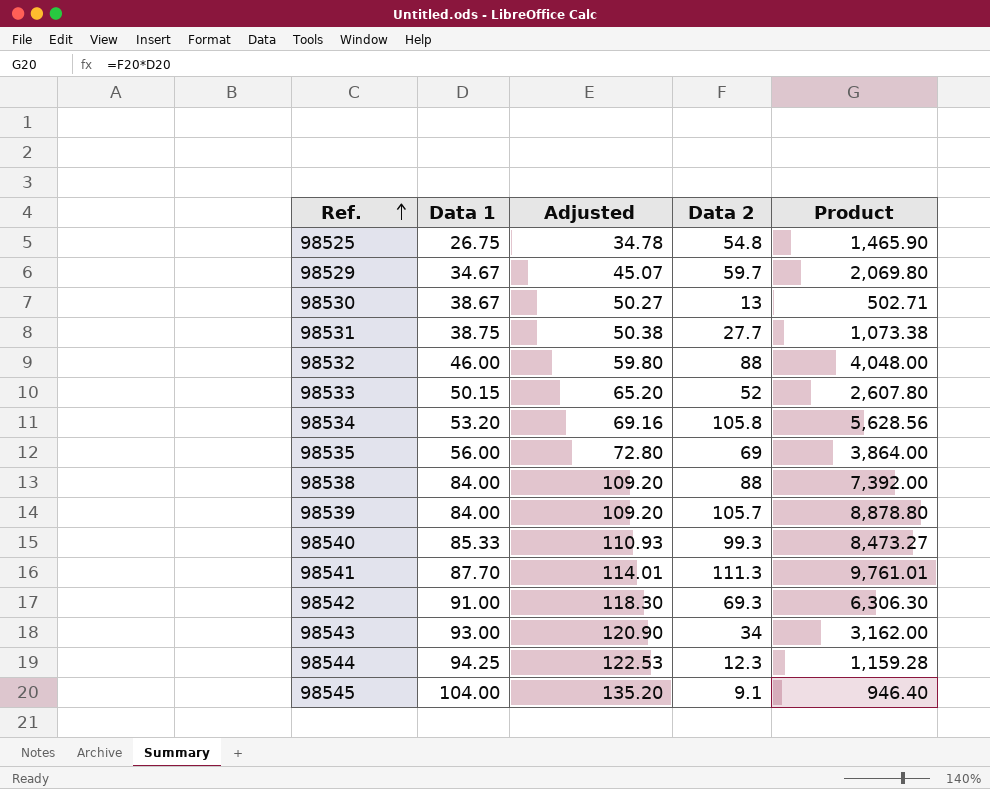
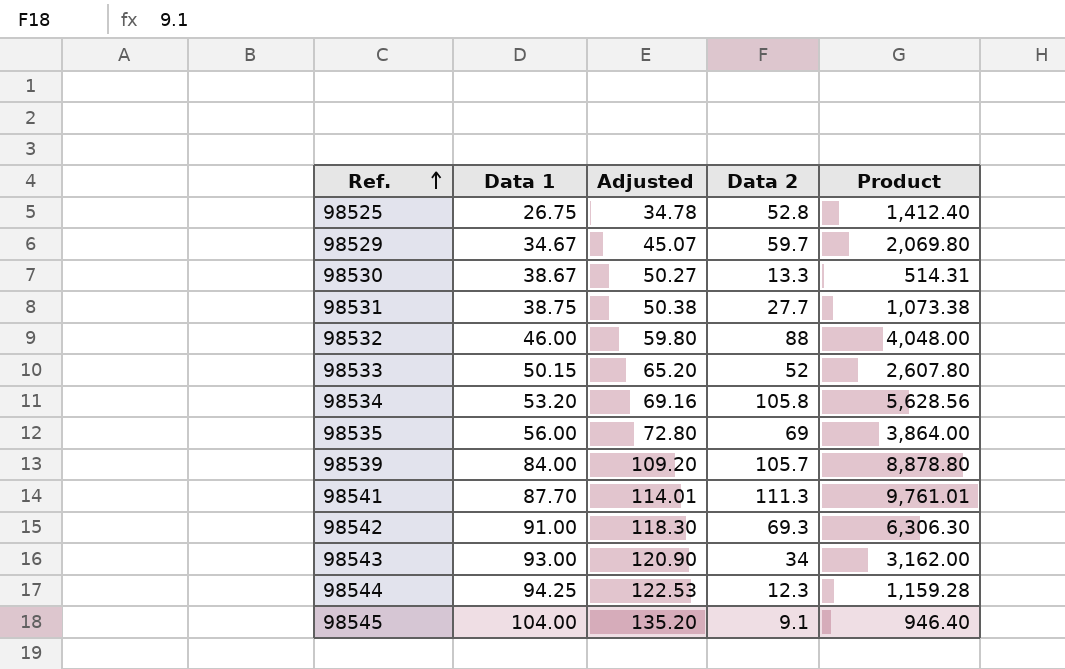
row 98538: 84.00 | 109.20 | 88 | 7,392.00 -> none
row 98540: 85.33 | 110.93 | 99.3 | 8,473.27 -> none
98525 | Data 2: 54.8 -> 52.8
98525 | Product: 1,465.90 -> 1,412.40
98530 | Data 2: 13 -> 13.3
98530 | Product: 502.71 -> 514.31

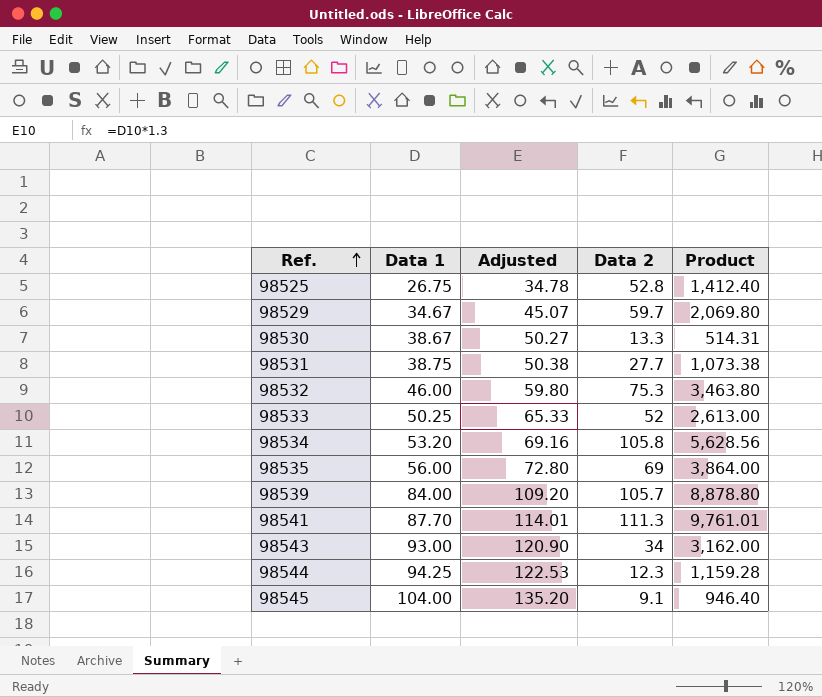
row 98542: 91.00 | 118.30 | 69.3 | 6,306.30 -> none
98532 | Data 2: 88 -> 75.3
98532 | Product: 4,048.00 -> 3,463.80
98533 | Data 1: 50.15 -> 50.25
98533 | Adjusted: 65.20 -> 65.33
98533 | Product: 2,607.80 -> 2,613.00

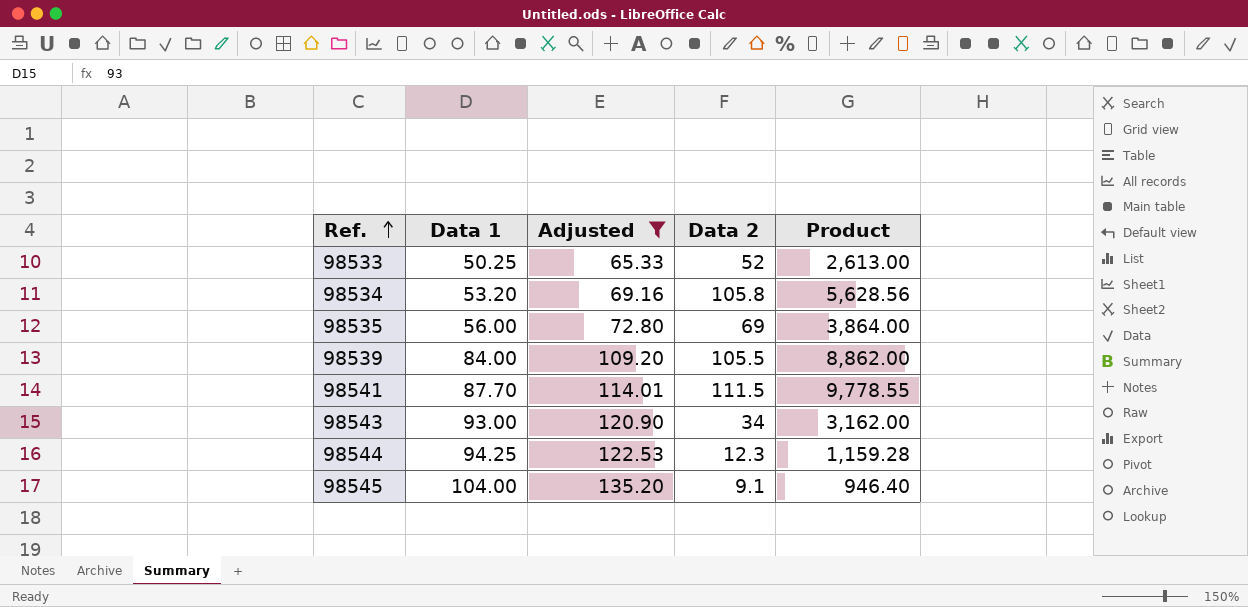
filter: none -> Adjusted >= 65.33
98539 | Data 2: 105.7 -> 105.5
98539 | Product: 8,878.80 -> 8,862.00
98541 | Data 2: 111.3 -> 111.5
98541 | Product: 9,761.01 -> 9,778.55

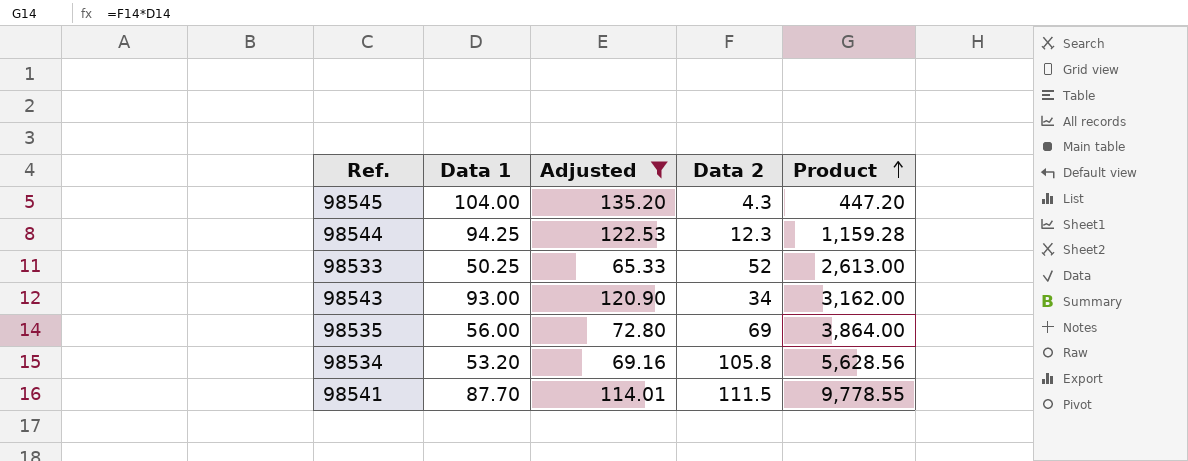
row order: Ref. ascending -> Product ascending
row 98539: 84.00 | 109.20 | 105.5 | 8,862.00 -> none
98545 | Data 2: 9.1 -> 4.3
98545 | Product: 946.40 -> 447.20

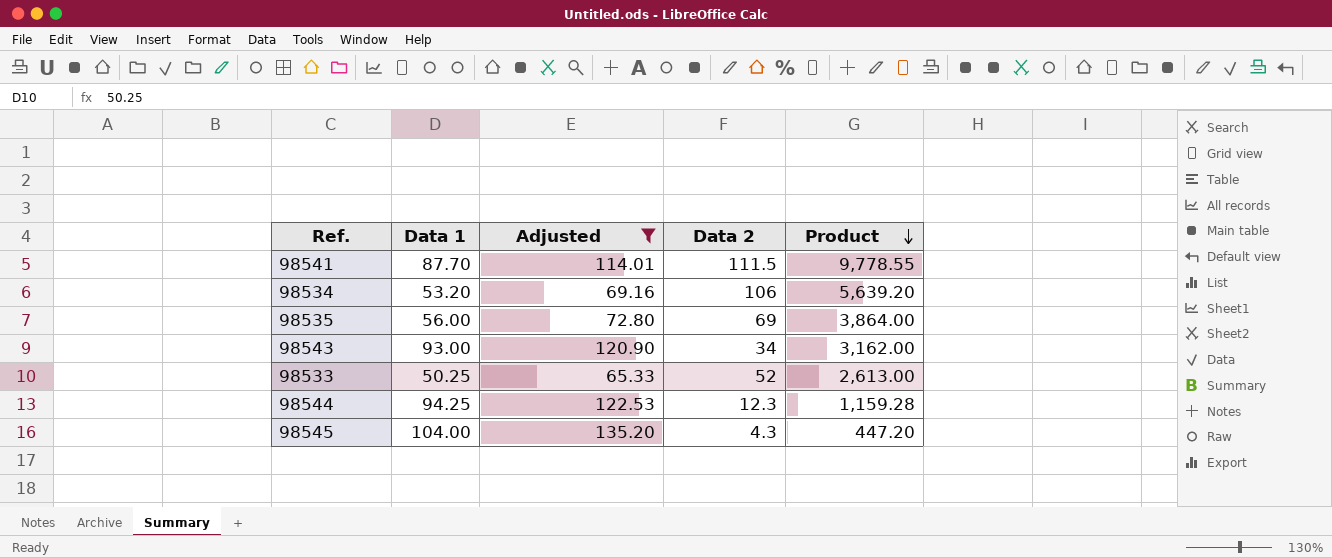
row order: Product ascending -> Product descending
98534 | Data 2: 105.8 -> 106
98534 | Product: 5,628.56 -> 5,639.20

